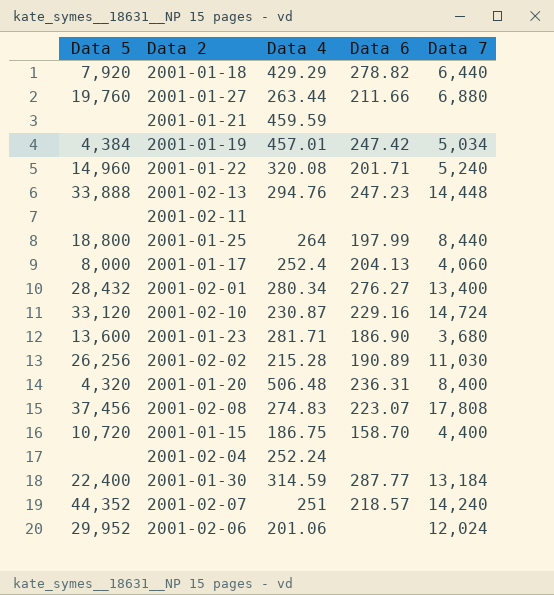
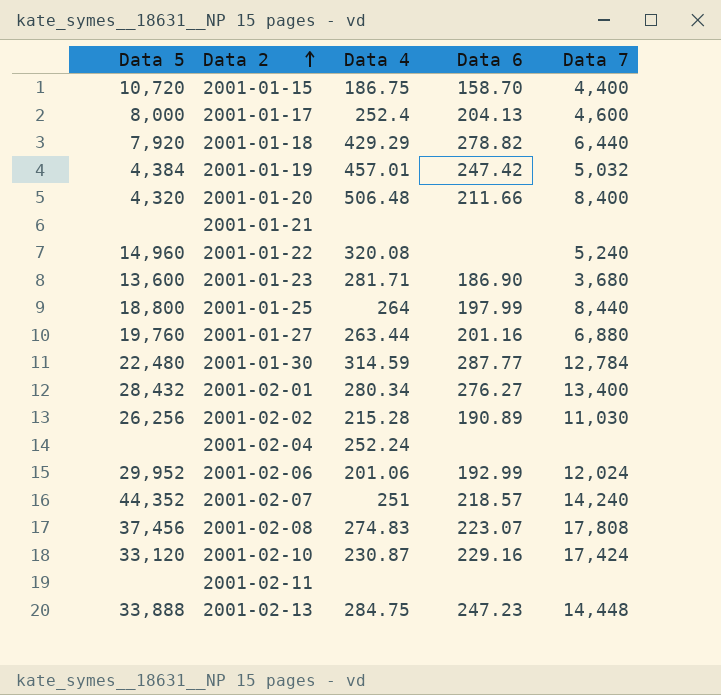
row order: none -> Data 2 ascending
2001-01-17 | Data 7: 4,060 -> 4,600
2001-01-19 | Data 7: 5,034 -> 5,032
2001-01-20 | Data 6: 236.31 -> 211.66
2001-01-21 | Data 4: 459.59 -> none
2001-01-22 | Data 6: 201.71 -> none
2001-01-27 | Data 6: 211.66 -> 201.16
2001-01-30 | Data 5: 22,400 -> 22,480
2001-01-30 | Data 7: 13,184 -> 12,784
2001-02-06 | Data 6: none -> 192.99
2001-02-10 | Data 7: 14,724 -> 17,424
2001-02-13 | Data 4: 294.76 -> 284.75

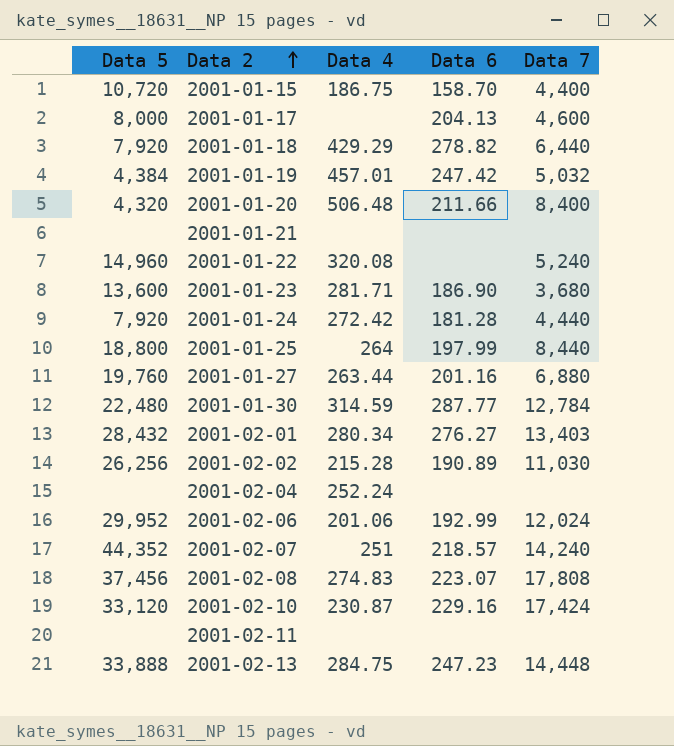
2001-01-17 | Data 4: 252.4 -> none
row 2001-01-24: none -> 7,920 | 272.42 | 181.28 | 4,440
2001-02-01 | Data 7: 13,400 -> 13,403

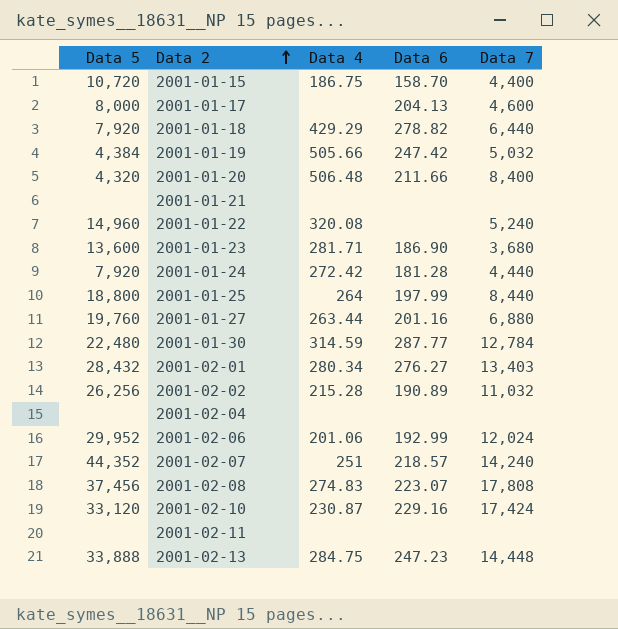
2001-01-19 | Data 4: 457.01 -> 505.66
2001-02-02 | Data 7: 11,030 -> 11,032
2001-02-04 | Data 4: 252.24 -> none

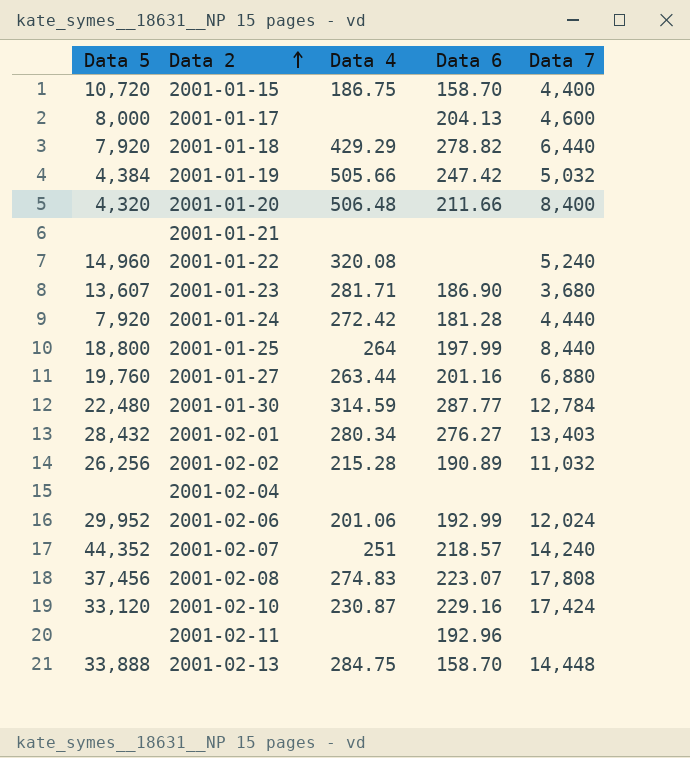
2001-01-23 | Data 5: 13,600 -> 13,607
2001-02-11 | Data 6: none -> 192.96
2001-02-13 | Data 6: 247.23 -> 158.70

